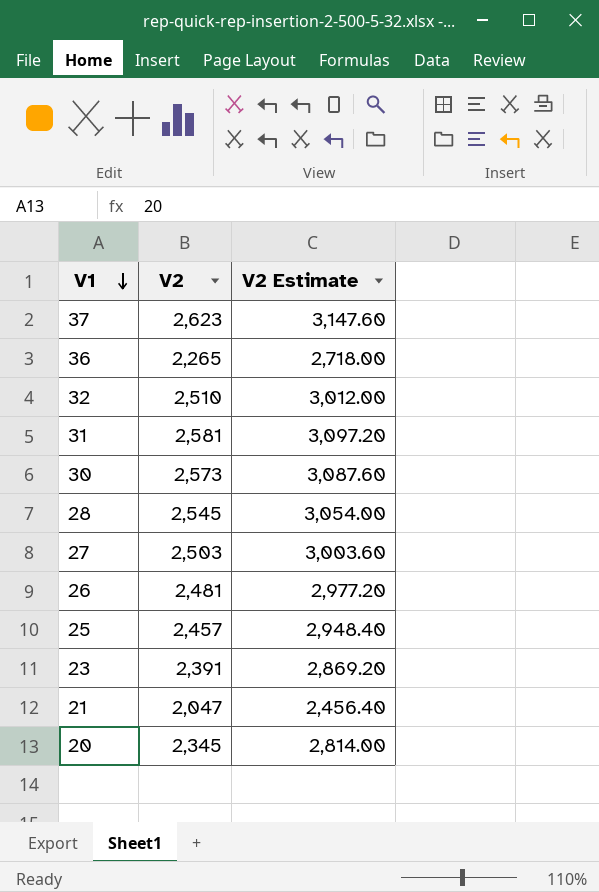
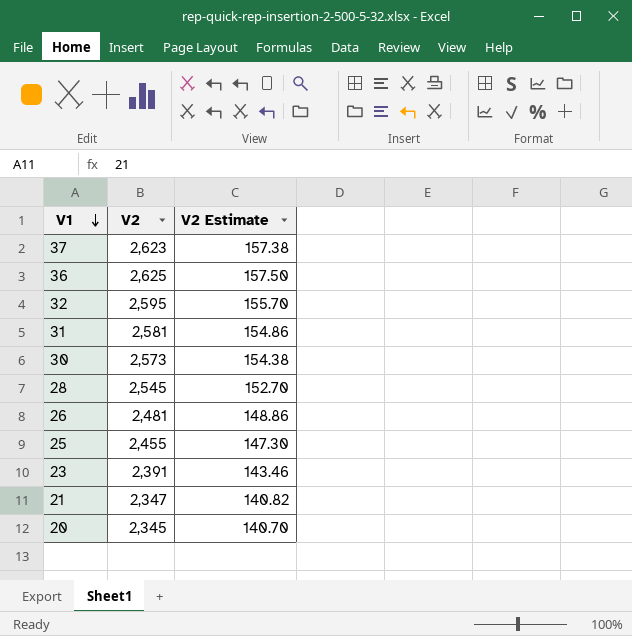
column V2 Estimate | formula: [V2] * 1.2 -> [V2] * 0.06
row 27: 2,503 | 3,003.60 -> none
36 | V2: 2,265 -> 2,625
32 | V2: 2,510 -> 2,595
25 | V2: 2,457 -> 2,455
21 | V2: 2,047 -> 2,347

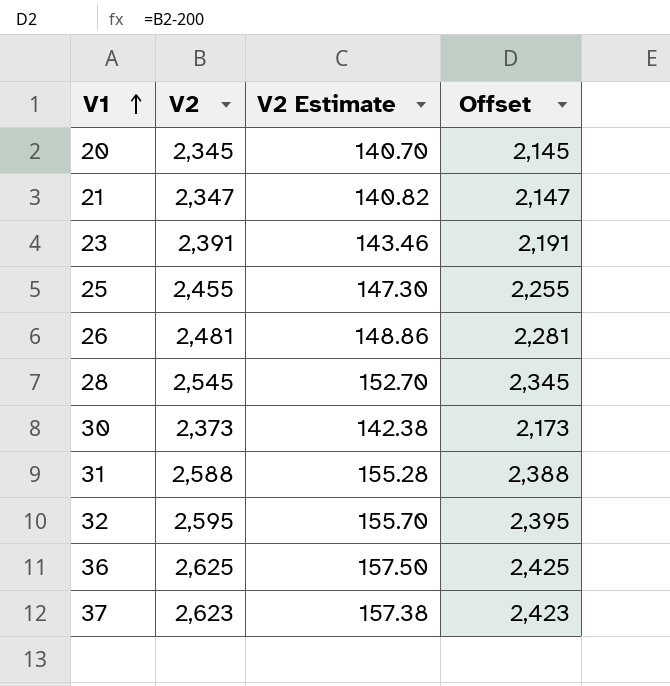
row order: V1 descending -> V1 ascending
column Offset | formula: none -> [V2] - 200
30 | V2: 2,573 -> 2,373
30 | V2 Estimate: 154.38 -> 142.38
31 | V2: 2,581 -> 2,588
31 | V2 Estimate: 154.86 -> 155.28

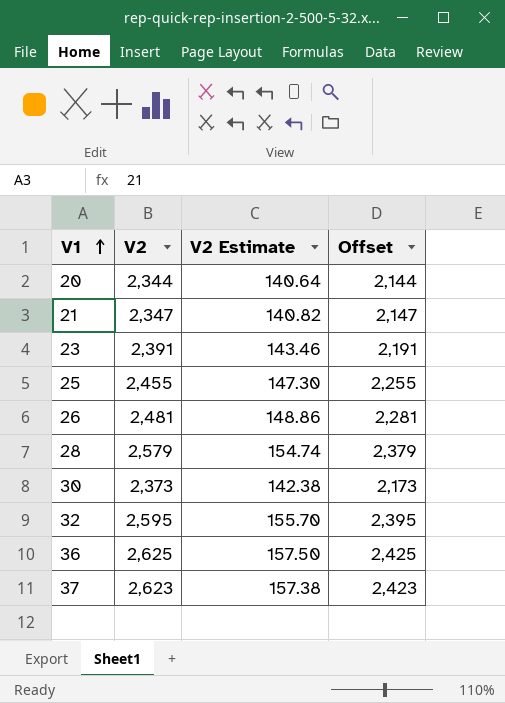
row 31: 2,588 | 155.28 | 2,388 -> none
20 | V2: 2,345 -> 2,344
20 | V2 Estimate: 140.70 -> 140.64
20 | Offset: 2,145 -> 2,144
28 | V2: 2,545 -> 2,579
28 | V2 Estimate: 152.70 -> 154.74
28 | Offset: 2,345 -> 2,379

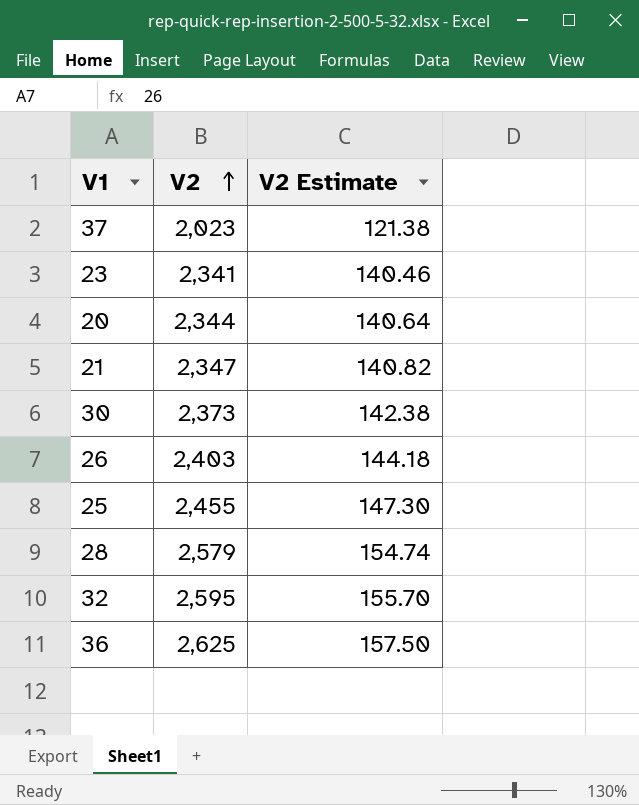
row order: V1 ascending -> V2 ascending
column Offset | formula: [V2] - 200 -> none
37 | V2: 2,623 -> 2,023
37 | V2 Estimate: 157.38 -> 121.38
23 | V2: 2,391 -> 2,341
23 | V2 Estimate: 143.46 -> 140.46
26 | V2: 2,481 -> 2,403
26 | V2 Estimate: 148.86 -> 144.18

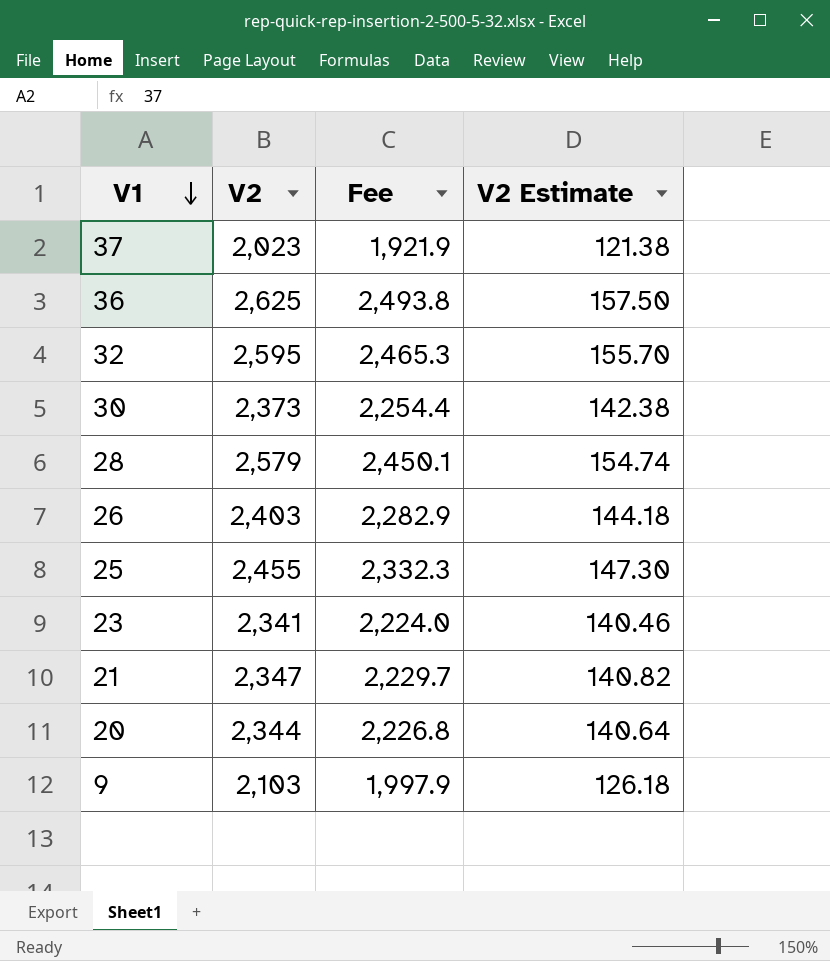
row order: V2 ascending -> V1 descending
column Fee | formula: none -> [V2] * 0.95
row 9: none -> 2,103 | 1,997.9 | 126.18

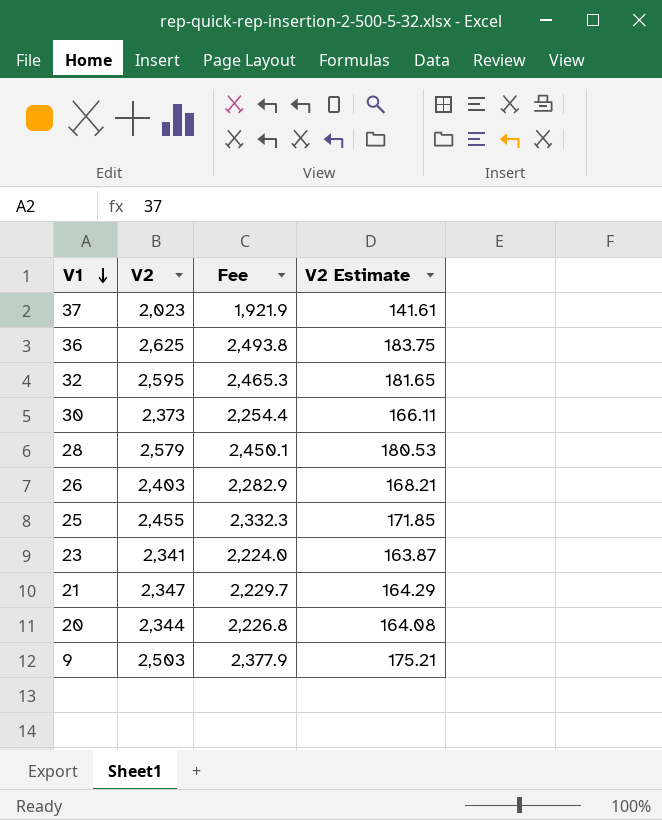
column V2 Estimate | formula: [V2] * 0.06 -> [V2] * 0.07
9 | V2: 2,103 -> 2,503
9 | Fee: 1,997.9 -> 2,377.9

